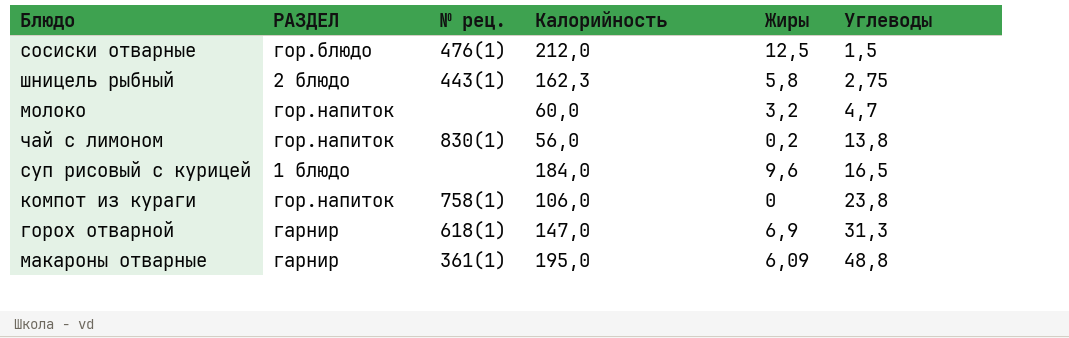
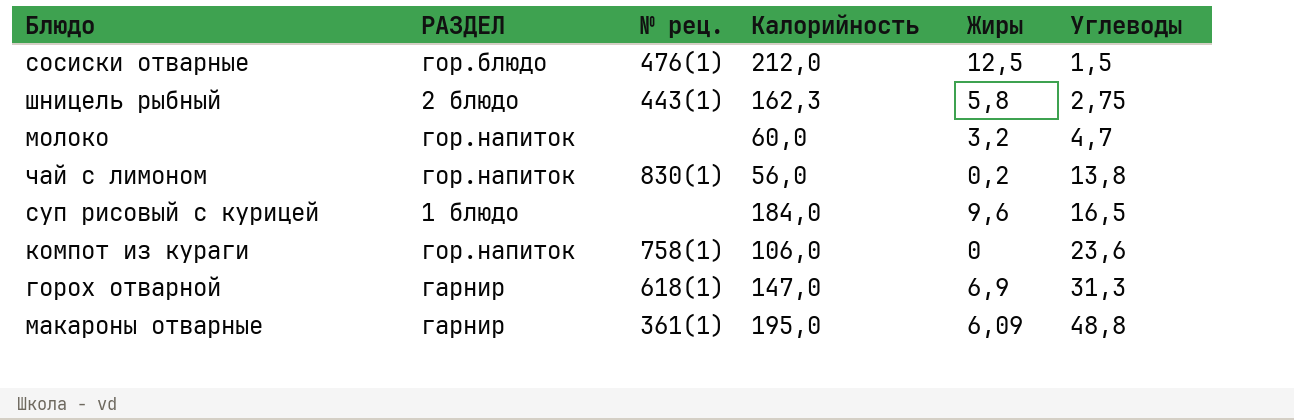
компот из кураги | Углеводы: 23,8 -> 23,6

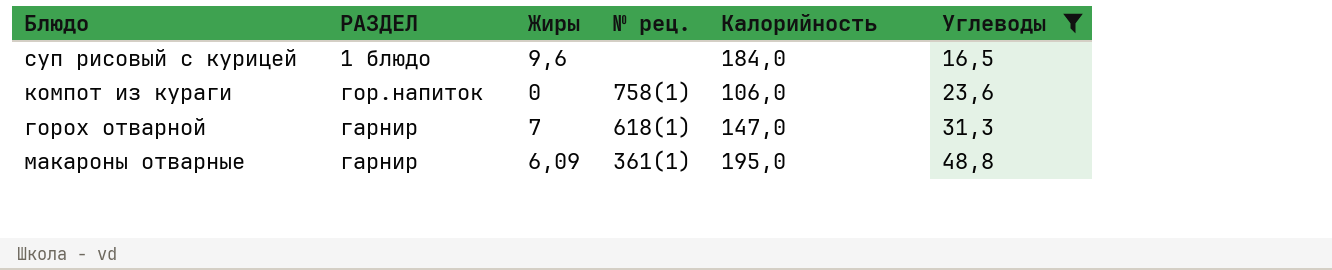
filter: none -> Углеводы >= 16,5
column Жиры | position: 5 -> 3
горох отварной | Жиры: 6,9 -> 7

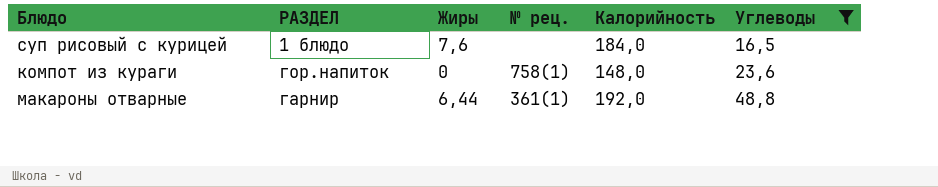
row горох отварной: гарнир | 7 | 618(1) | 147,0 | 31,3 -> none
суп рисовый с курицей | Жиры: 9,6 -> 7,6
компот из кураги | Калорийность: 106,0 -> 148,0
макароны отварные | Жиры: 6,09 -> 6,44
макароны отварные | Калорийность: 195,0 -> 192,0

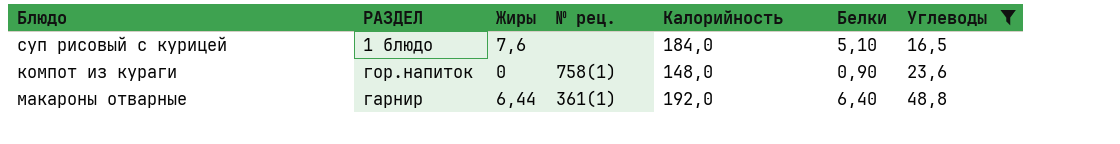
column Белки | position: none -> 6

